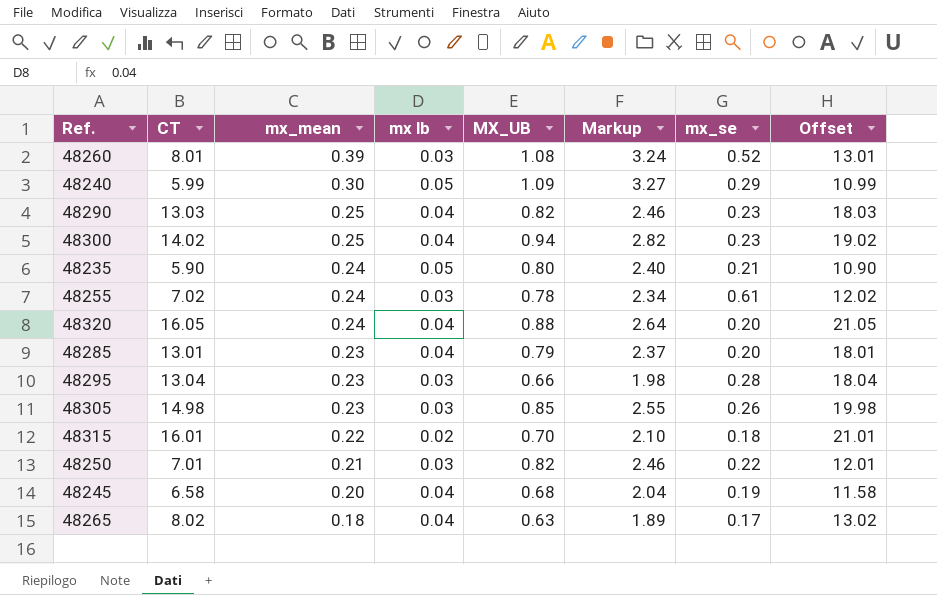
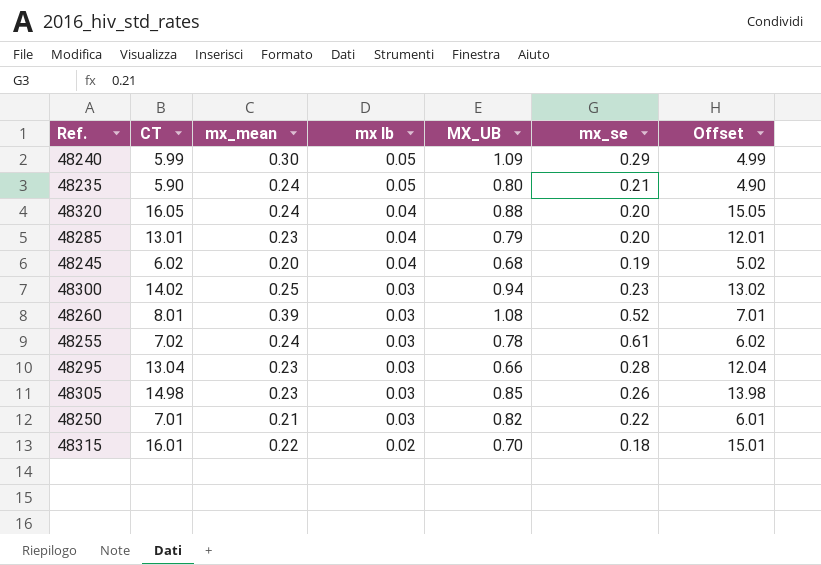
row order: mx_mean descending -> mx lb descending
column Markup | formula: [MX_UB] * 3 -> none
column Offset | formula: [CT] + 5 -> [CT] - 1
row 48290: 13.03 | 0.25 | 0.04 | 0.82 | 2.46 | 0.23 | 18.03 -> none
row 48265: 8.02 | 0.18 | 0.04 | 0.63 | 1.89 | 0.17 | 13.02 -> none
48245 | CT: 6.58 -> 6.02
48300 | mx lb: 0.04 -> 0.03

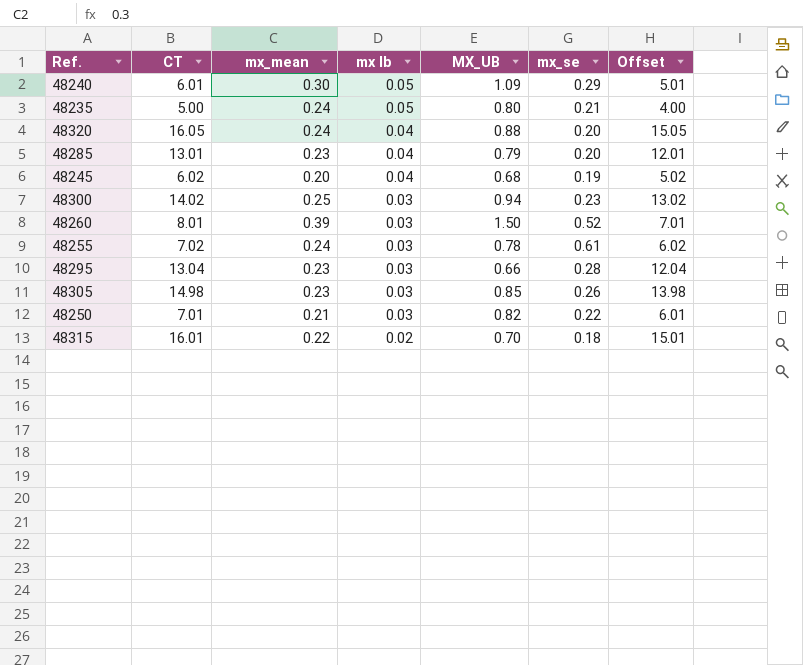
48240 | CT: 5.99 -> 6.01
48240 | Offset: 4.99 -> 5.01
48235 | CT: 5.90 -> 5.00
48235 | Offset: 4.90 -> 4.00
48260 | MX_UB: 1.08 -> 1.50

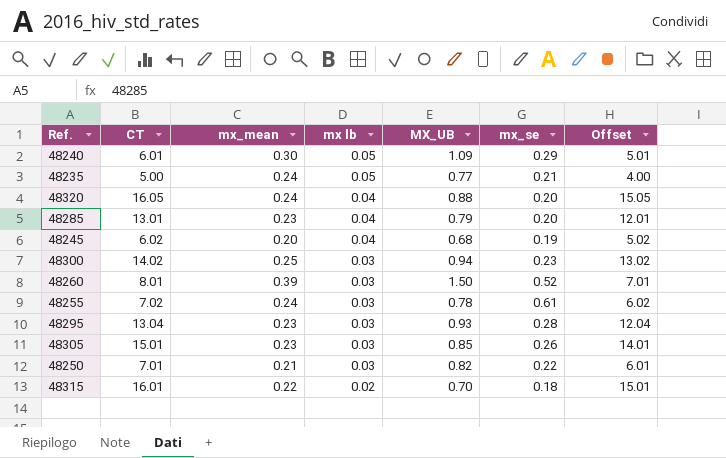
48235 | MX_UB: 0.80 -> 0.77
48295 | MX_UB: 0.66 -> 0.93
48305 | CT: 14.98 -> 15.01
48305 | Offset: 13.98 -> 14.01

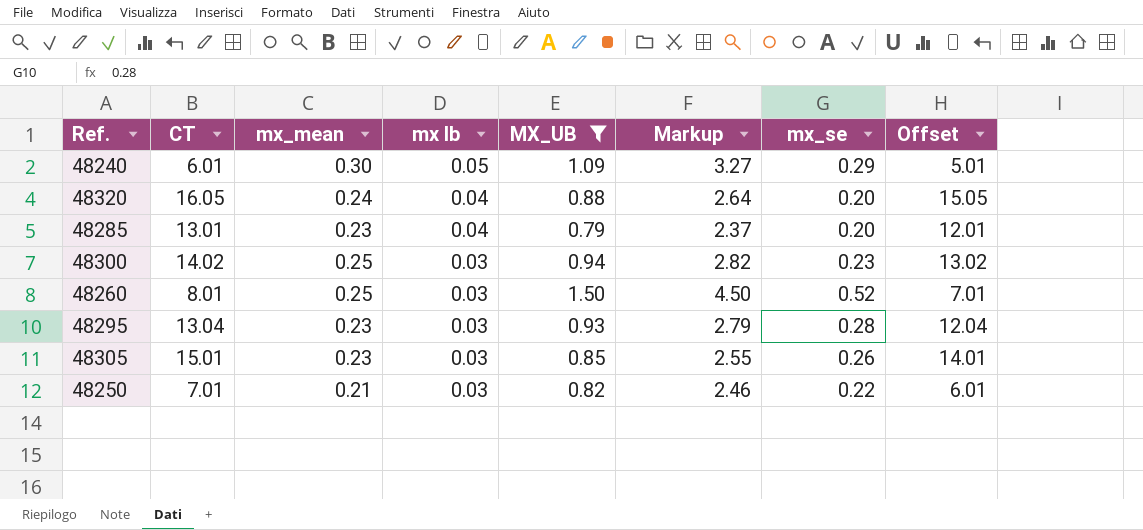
filter: none -> MX_UB >= 0.79
column Markup | formula: none -> [MX_UB] * 3
48260 | mx_mean: 0.39 -> 0.25

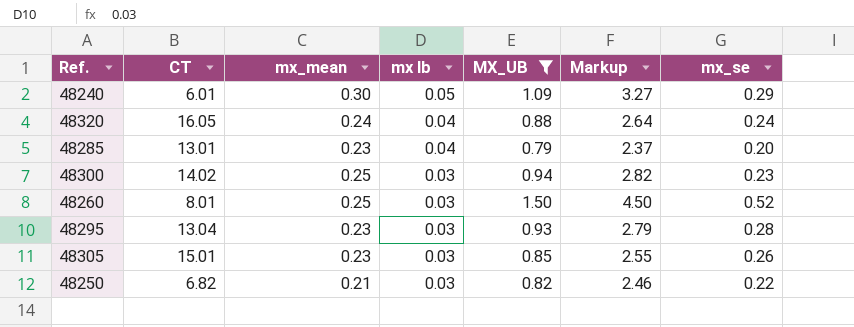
column Offset | formula: [CT] - 1 -> none
48320 | mx_se: 0.20 -> 0.24
48250 | CT: 7.01 -> 6.82

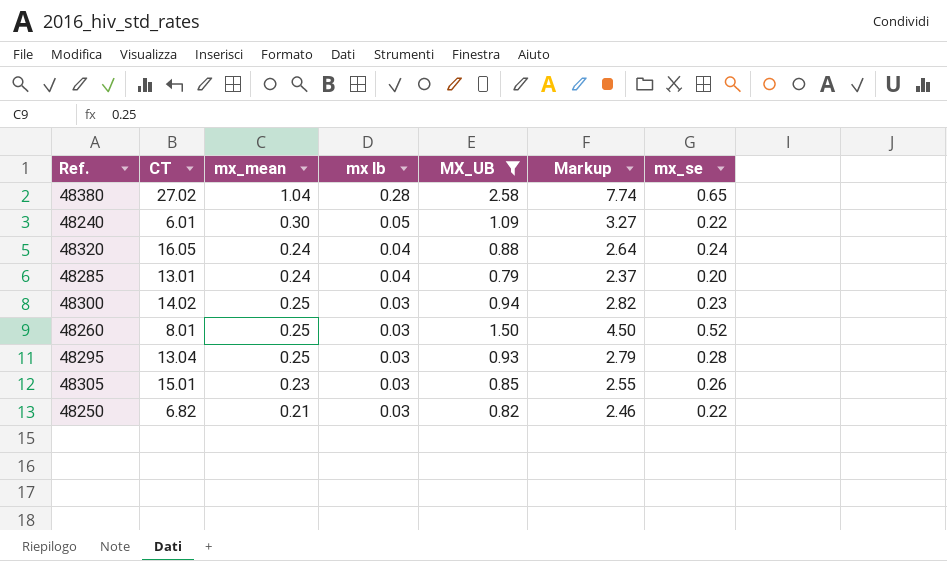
row 48380: none -> 27.02 | 1.04 | 0.28 | 2.58 | 7.74 | 0.65
48240 | mx_se: 0.29 -> 0.22
48285 | mx_mean: 0.23 -> 0.24
48295 | mx_mean: 0.23 -> 0.25

